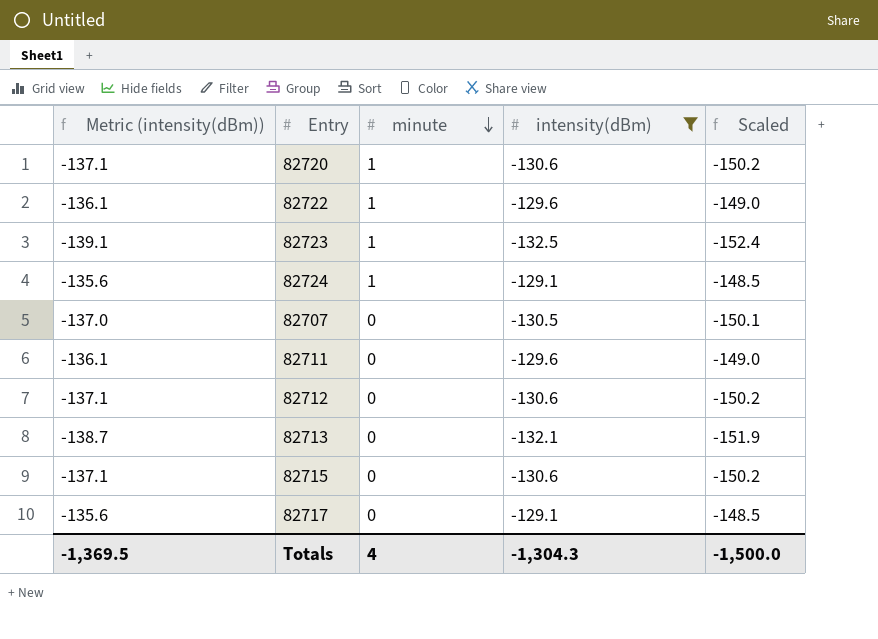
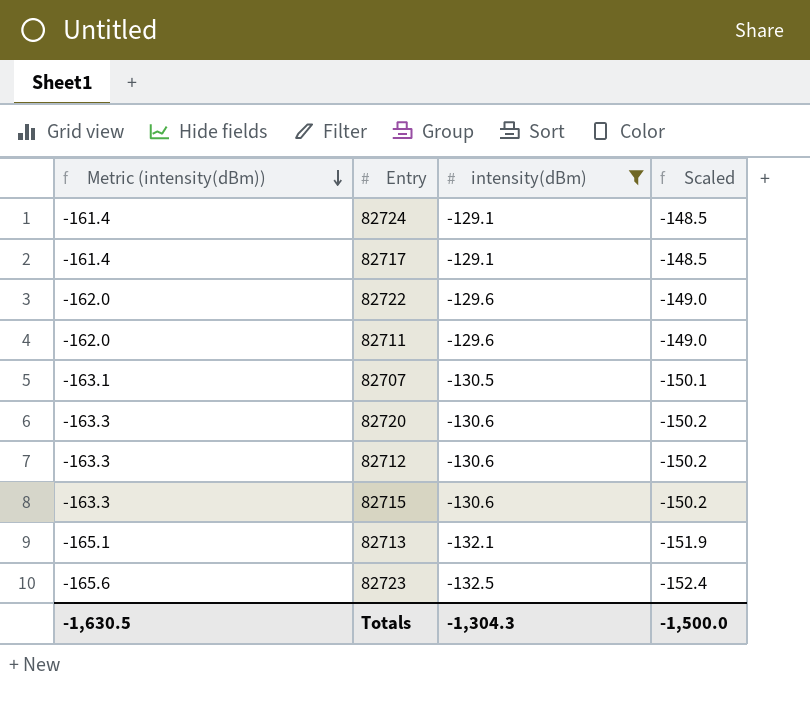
row order: minute descending -> Metric (intensity(dBm)) descending
column minute | position: 3 -> none
column Metric (intensity(dBm)) | formula: [intensity(dBm)] * 1.05 -> [intensity(dBm)] * 1.25
Totals | Metric (intensity(dBm)): -1,369.5 -> -1,630.5

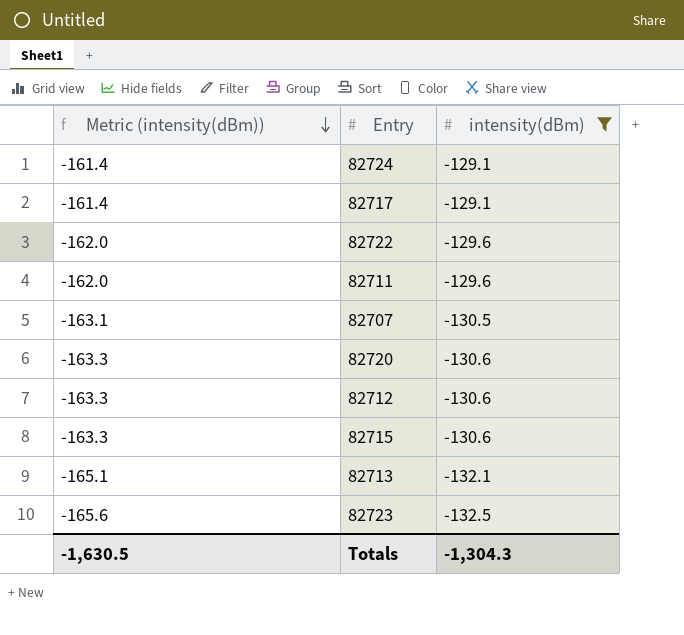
column Scaled | formula: [intensity(dBm)] * 1.15 -> none

